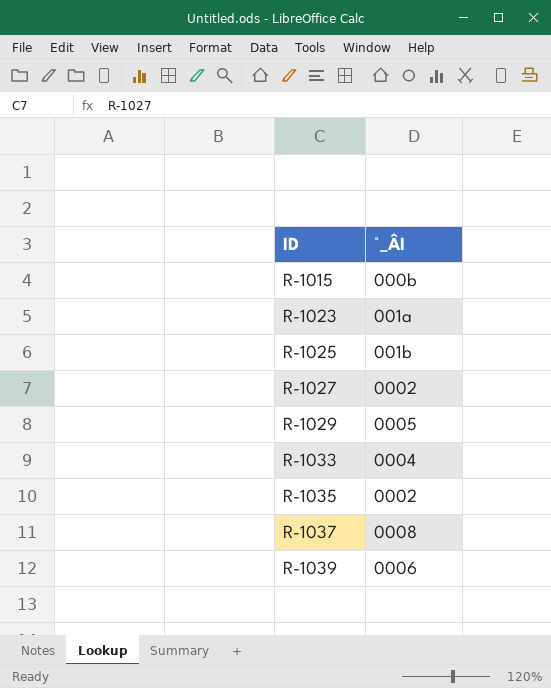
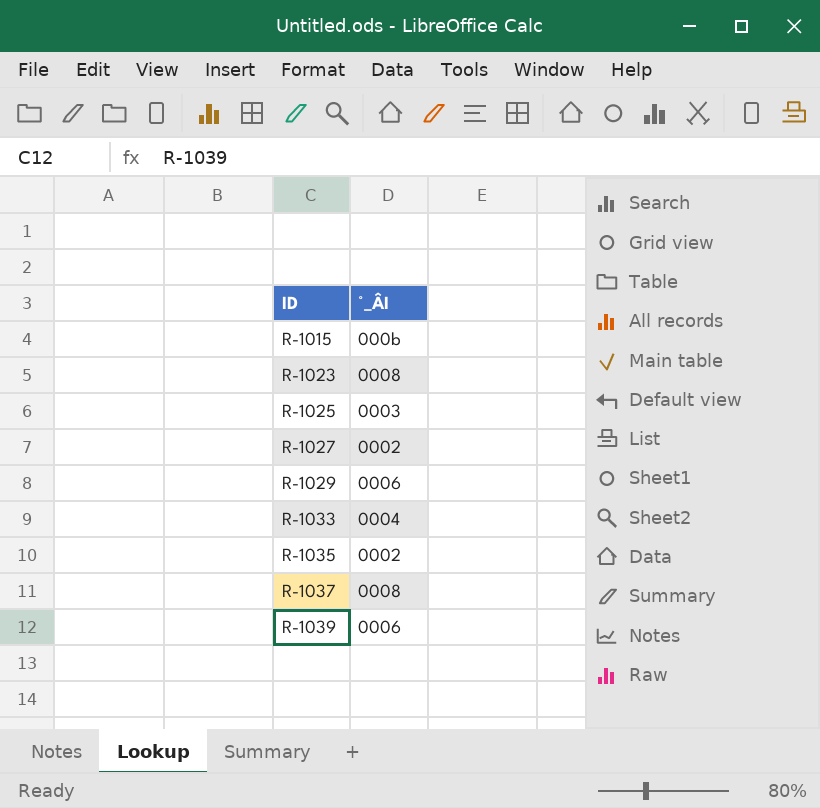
R-1023 | °_ÂI: 001a -> 0008
R-1025 | °_ÂI: 001b -> 0003
R-1029 | °_ÂI: 0005 -> 0006

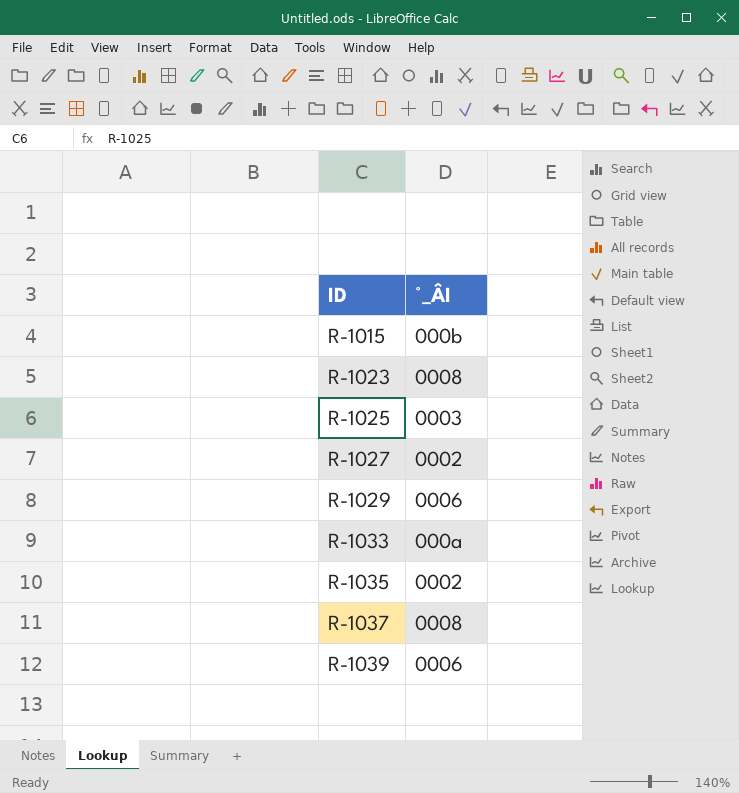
R-1033 | °_ÂI: 0004 -> 000a

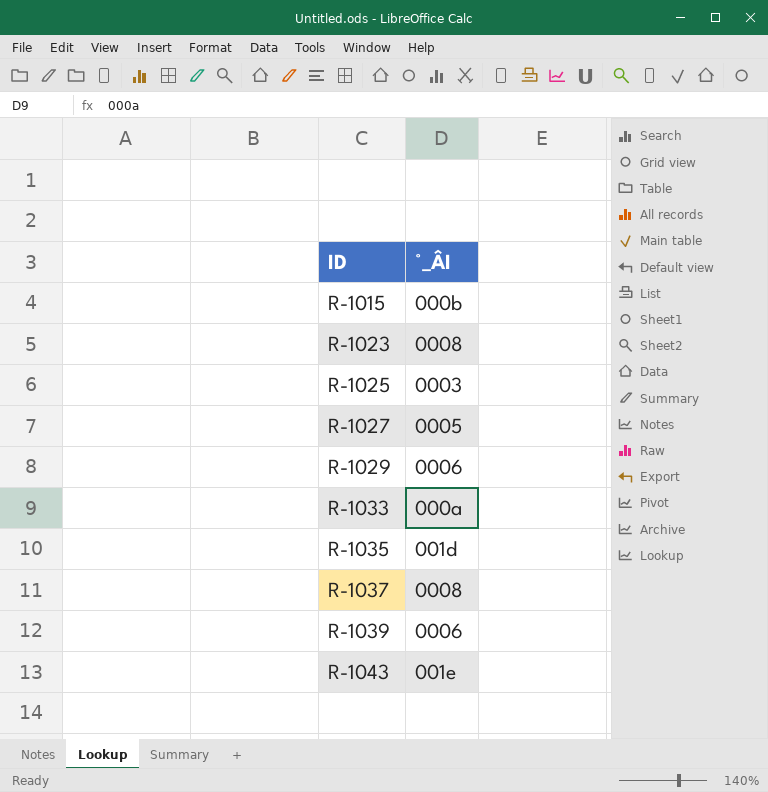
R-1027 | °_ÂI: 0002 -> 0005
R-1035 | °_ÂI: 0002 -> 001d
row R-1043: none -> 001e

